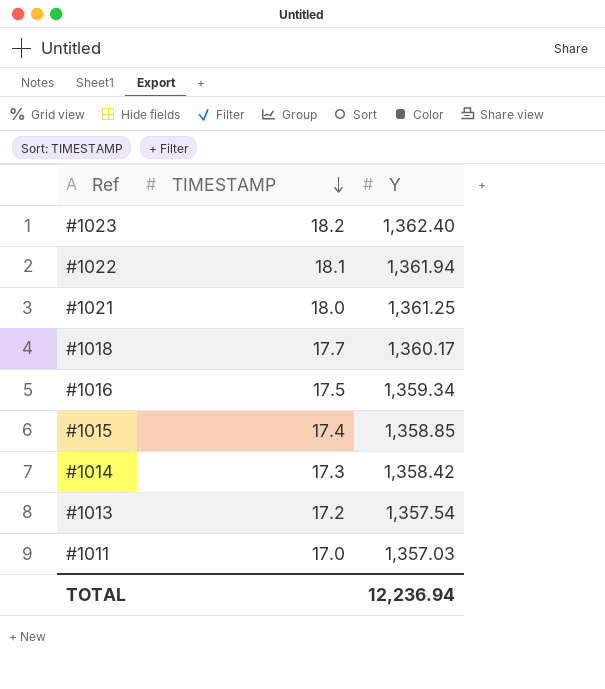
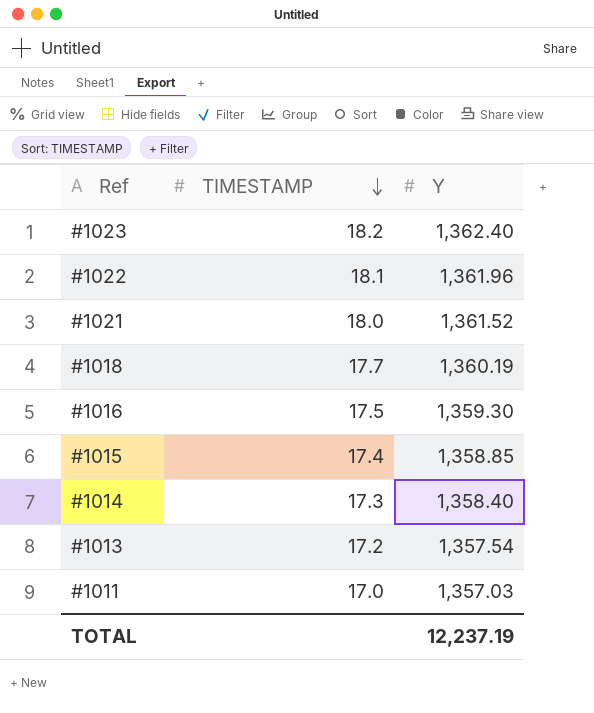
#1022 | Y: 1,361.94 -> 1,361.96
#1021 | Y: 1,361.25 -> 1,361.52
#1018 | Y: 1,360.17 -> 1,360.19
#1016 | Y: 1,359.34 -> 1,359.30
#1014 | Y: 1,358.42 -> 1,358.40
TOTAL | Y: 12,236.94 -> 12,237.19

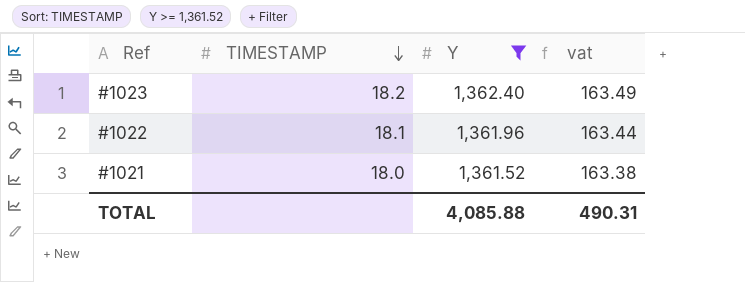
filter: none -> Y >= 1,361.52
column vat | formula: none -> [Y] * 0.12
TOTAL | Y: 12,237.19 -> 4,085.88

